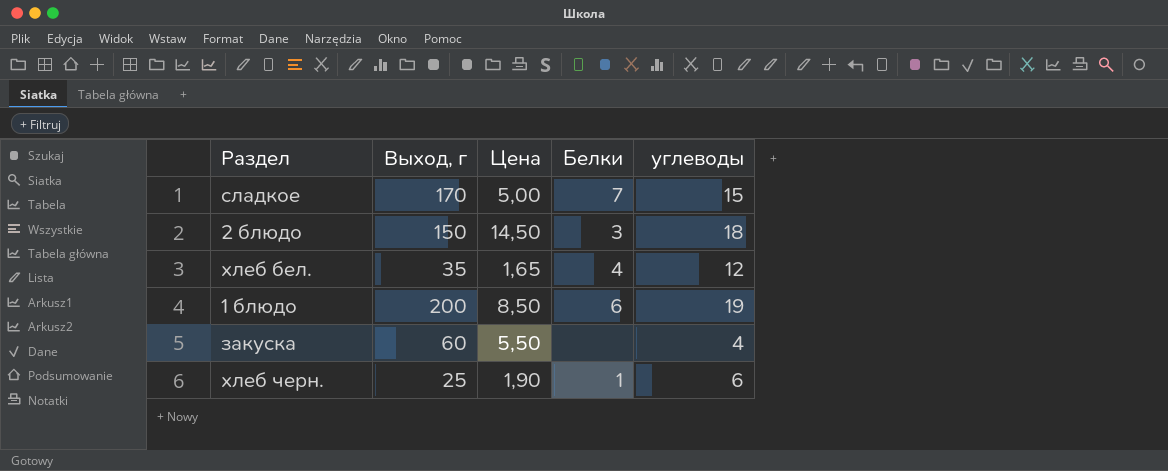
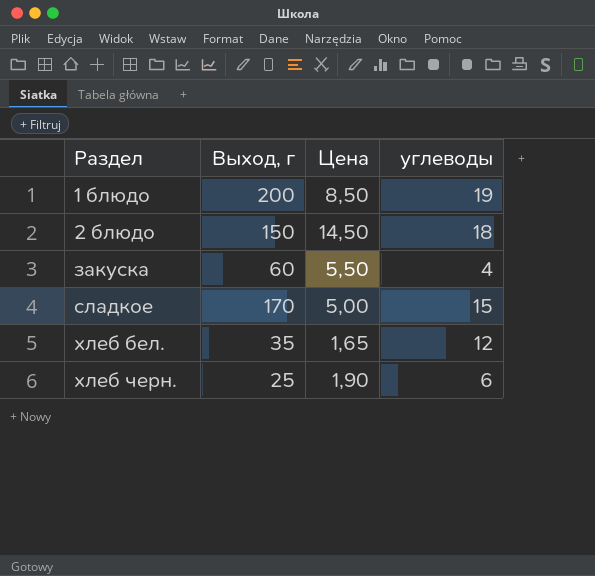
row order: none -> Раздел ascending
column Белки | position: 4 -> none

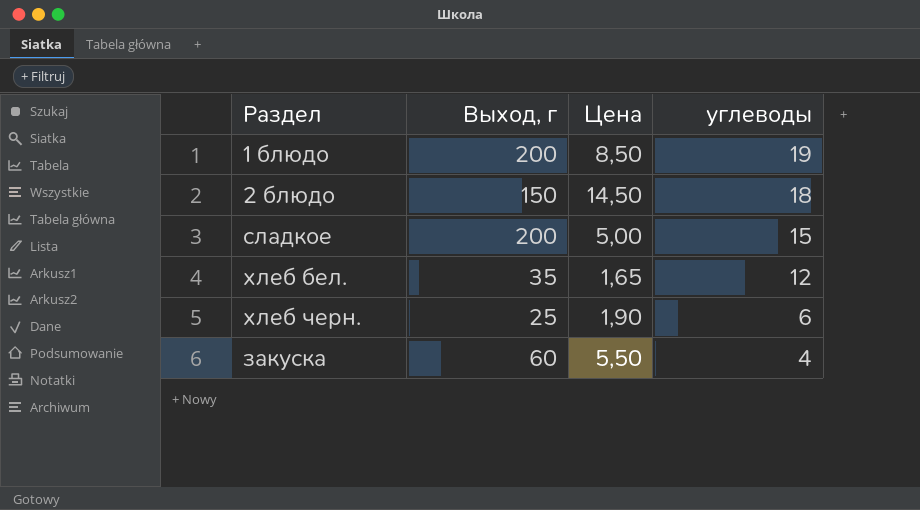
row order: Раздел ascending -> углеводы descending
сладкое | Выход, г: 170 -> 200

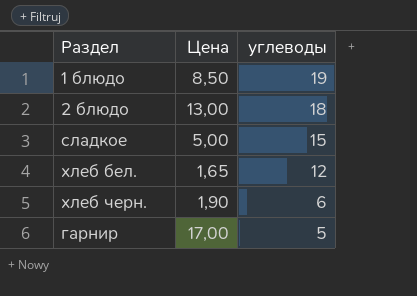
column Выход, г | position: 2 -> none
row закуска: 60 | 5,50 | 4 -> none
2 блюдо | Цена: 14,50 -> 13,00
row гарнир: none -> 17,00 | 5

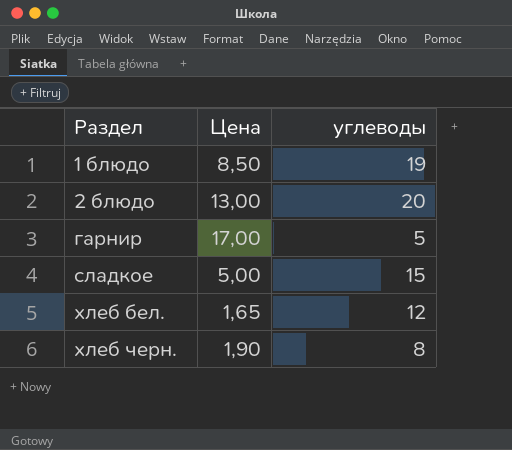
row order: углеводы descending -> Раздел ascending
2 блюдо | углеводы: 18 -> 20
хлеб черн. | углеводы: 6 -> 8

